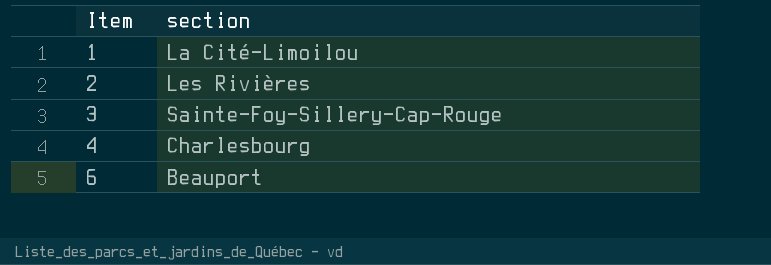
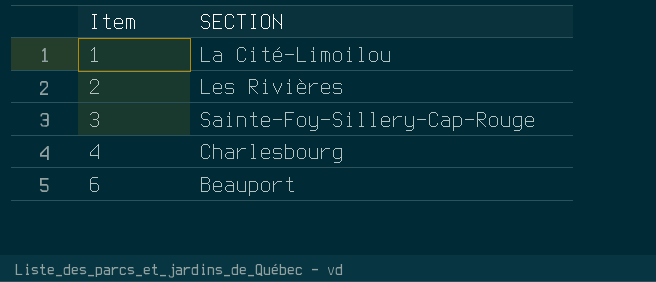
column name: section -> SECTION

